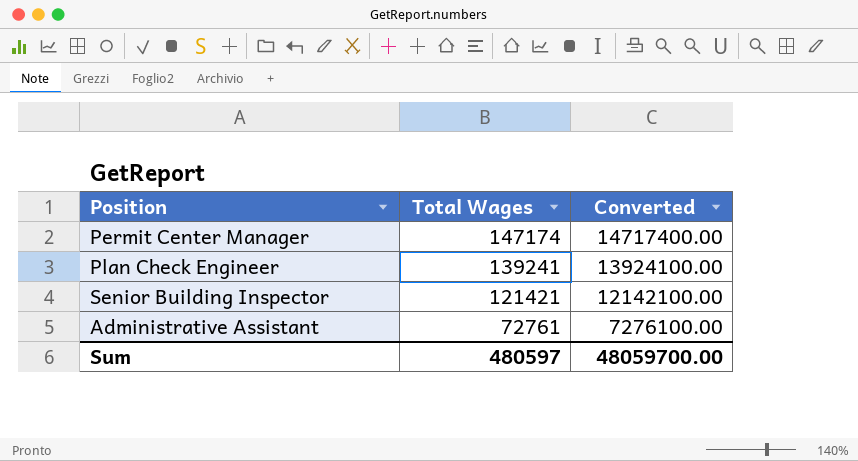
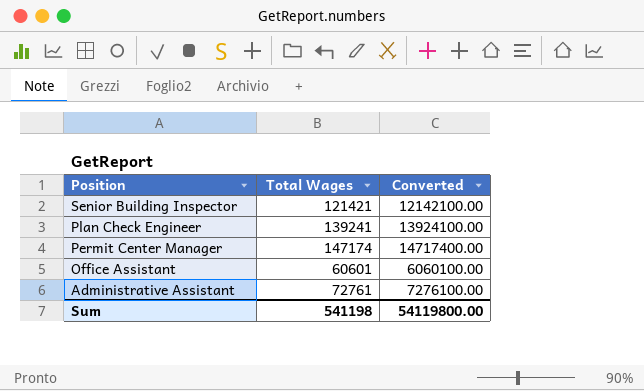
row order: Total Wages descending -> Position descending
row Office Assistant: none -> 60601 | 6060100.00
Sum | Total Wages: 480597 -> 541198
Sum | Converted: 48059700.00 -> 54119800.00

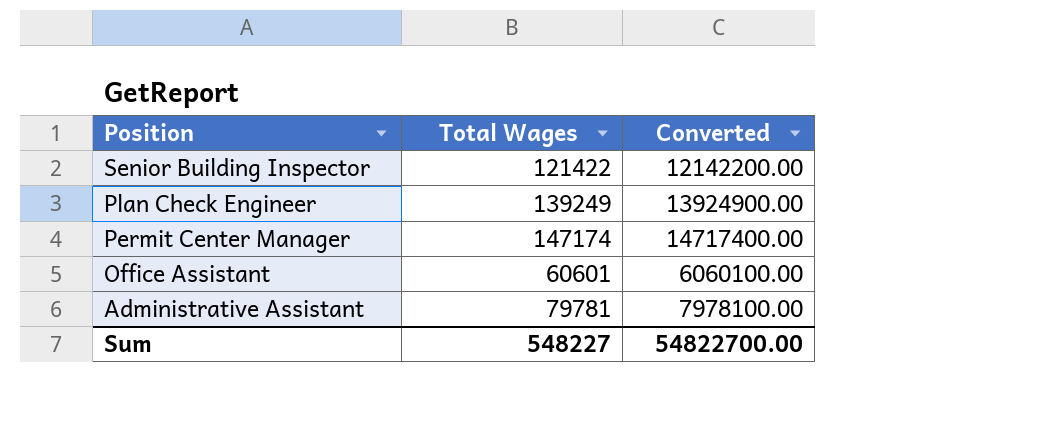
Senior Building Inspector | Total Wages: 121421 -> 121422
Senior Building Inspector | Converted: 12142100.00 -> 12142200.00
Plan Check Engineer | Total Wages: 139241 -> 139249
Plan Check Engineer | Converted: 13924100.00 -> 13924900.00
Administrative Assistant | Total Wages: 72761 -> 79781
Administrative Assistant | Converted: 7276100.00 -> 7978100.00
Sum | Total Wages: 541198 -> 548227
Sum | Converted: 54119800.00 -> 54822700.00

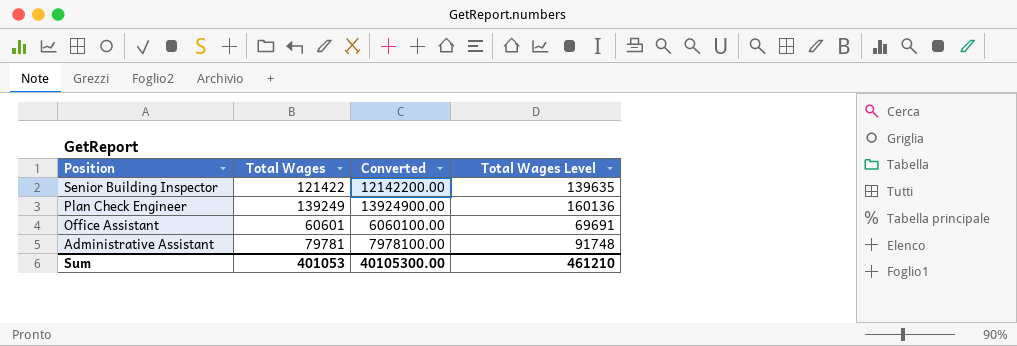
column Total Wages Level | formula: none -> [Total Wages] * 1.15
row Permit Center Manager: 147174 | 14717400.00 -> none
Sum | Total Wages: 548227 -> 401053
Sum | Converted: 54822700.00 -> 40105300.00

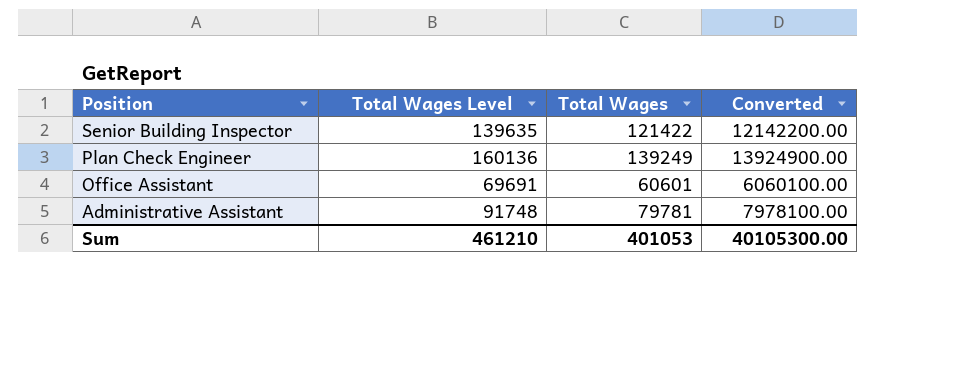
column Total Wages Level | position: 4 -> 2

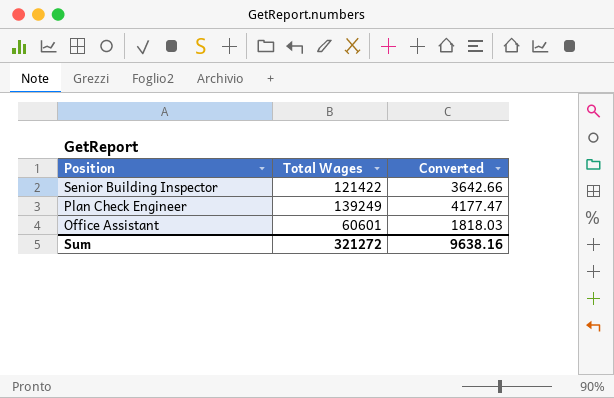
column Total Wages Level | formula: [Total Wages] * 1.15 -> none
column Converted | formula: [Total Wages] * 100 -> [Total Wages] * 0.03
row Administrative Assistant: 91748 | 79781 | 7978100.00 -> none
Sum | Total Wages: 401053 -> 321272
Sum | Converted: 40105300.00 -> 9638.16

